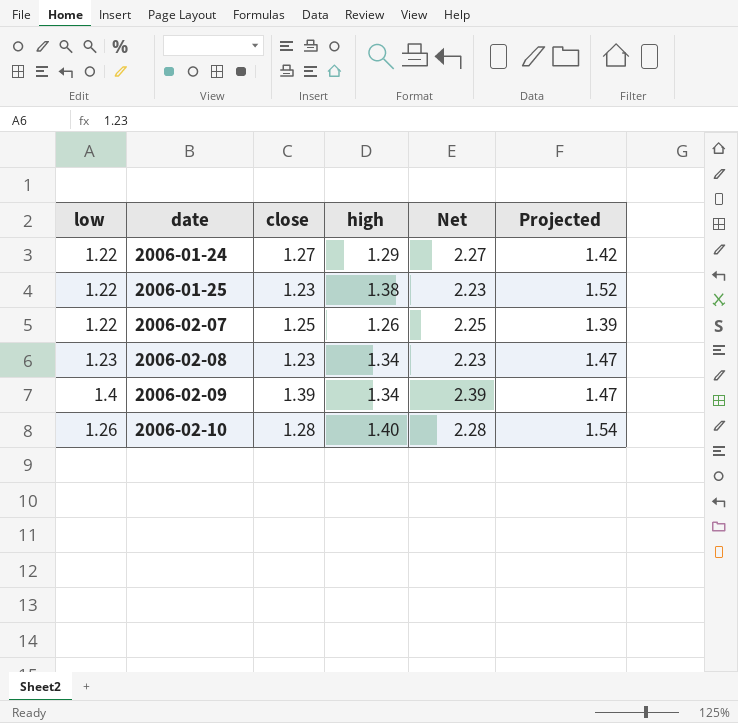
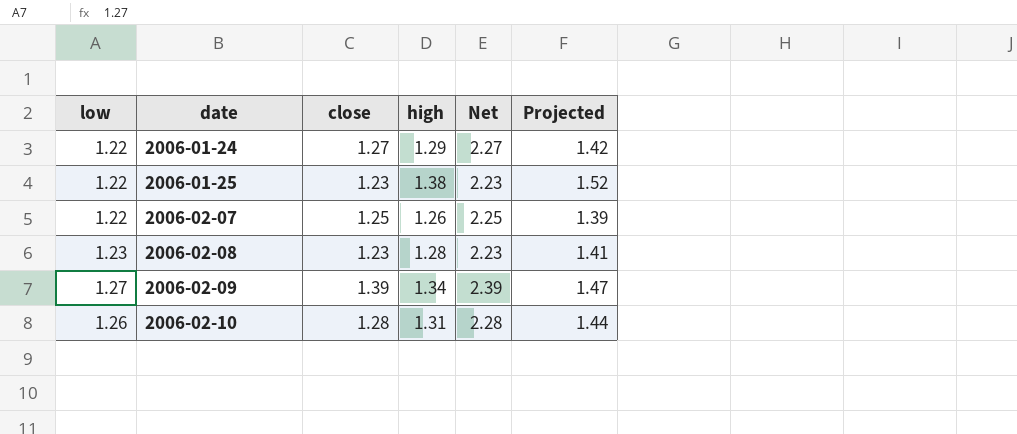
2006-02-08 | high: 1.34 -> 1.28
2006-02-08 | Projected: 1.47 -> 1.41
2006-02-09 | low: 1.4 -> 1.27
2006-02-10 | high: 1.40 -> 1.31
2006-02-10 | Projected: 1.54 -> 1.44

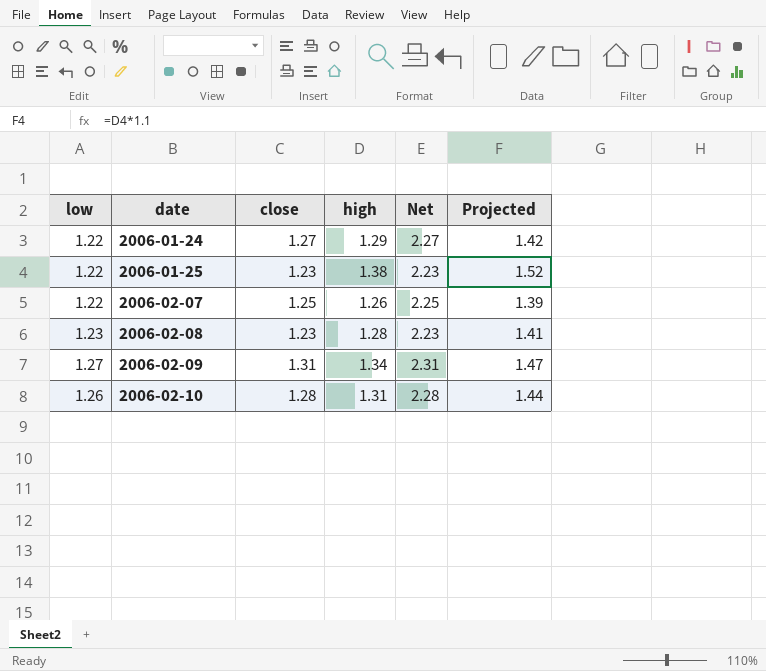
2006-02-09 | close: 1.39 -> 1.31
2006-02-09 | Net: 2.39 -> 2.31

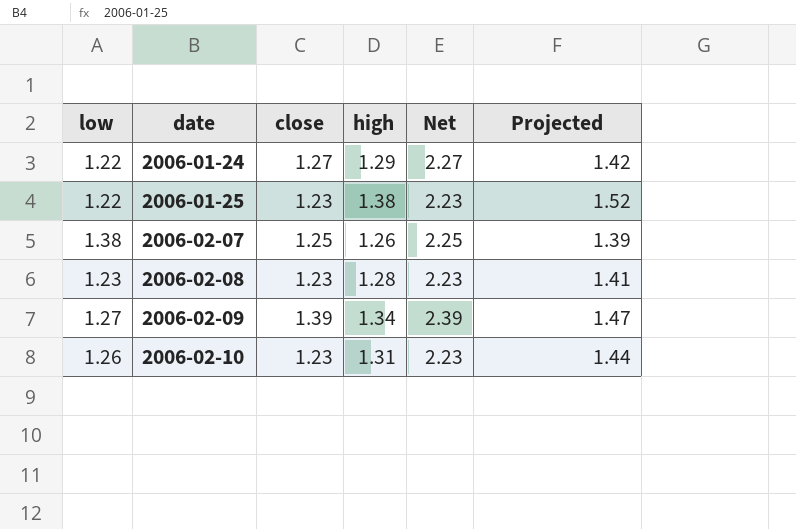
2006-02-07 | low: 1.22 -> 1.38
2006-02-09 | close: 1.31 -> 1.39
2006-02-09 | Net: 2.31 -> 2.39
2006-02-10 | close: 1.28 -> 1.23
2006-02-10 | Net: 2.28 -> 2.23

